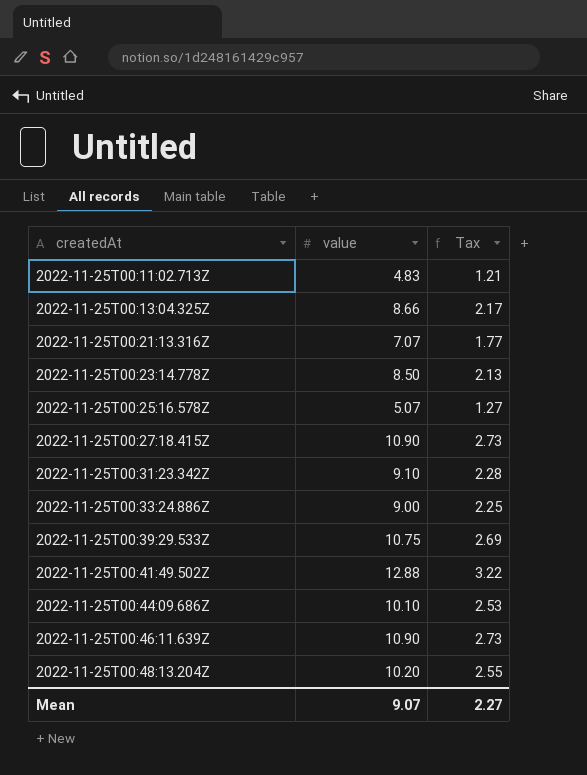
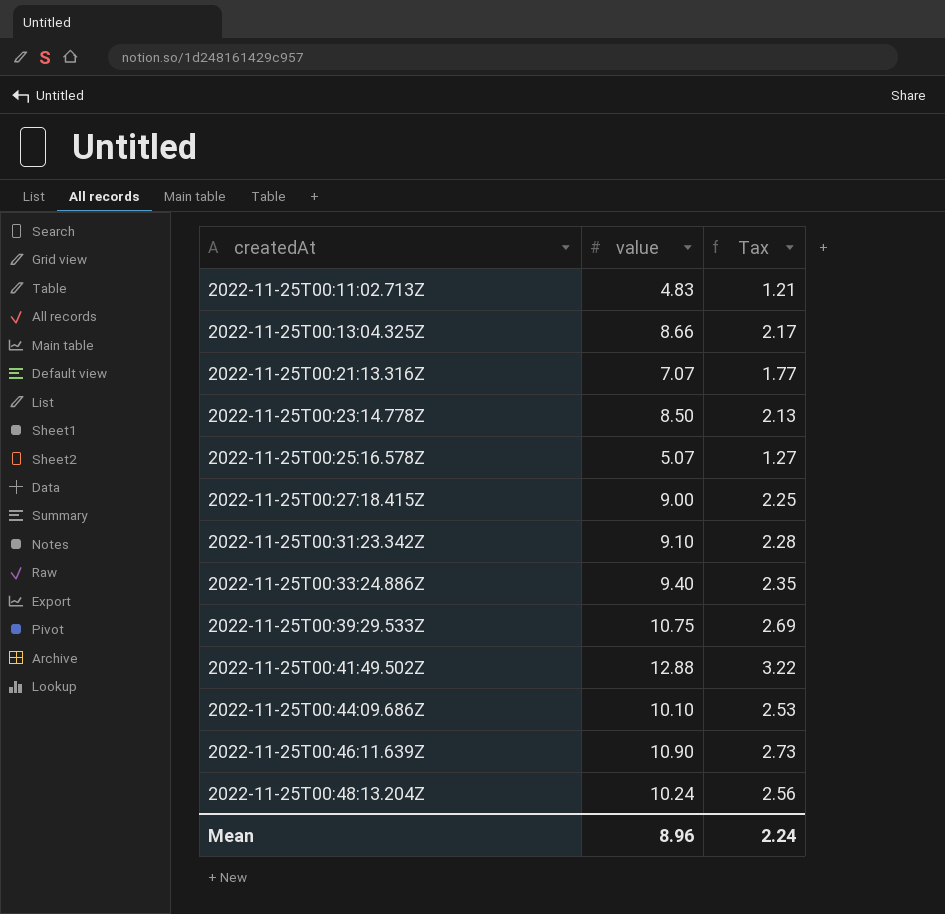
2022-11-25T00:27:18.415Z | value: 10.90 -> 9.00
2022-11-25T00:27:18.415Z | Tax: 2.73 -> 2.25
2022-11-25T00:33:24.886Z | value: 9.00 -> 9.40
2022-11-25T00:33:24.886Z | Tax: 2.25 -> 2.35
2022-11-25T00:48:13.204Z | value: 10.20 -> 10.24
2022-11-25T00:48:13.204Z | Tax: 2.55 -> 2.56
Mean | value: 9.07 -> 8.96
Mean | Tax: 2.27 -> 2.24

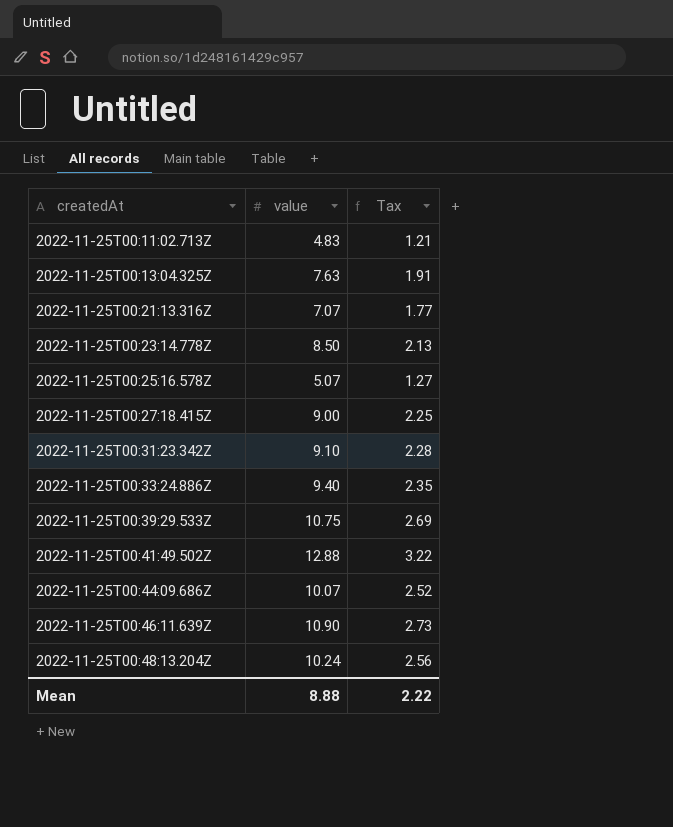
2022-11-25T00:13:04.325Z | value: 8.66 -> 7.63
2022-11-25T00:13:04.325Z | Tax: 2.17 -> 1.91
2022-11-25T00:44:09.686Z | value: 10.10 -> 10.07
2022-11-25T00:44:09.686Z | Tax: 2.53 -> 2.52
Mean | value: 8.96 -> 8.88
Mean | Tax: 2.24 -> 2.22

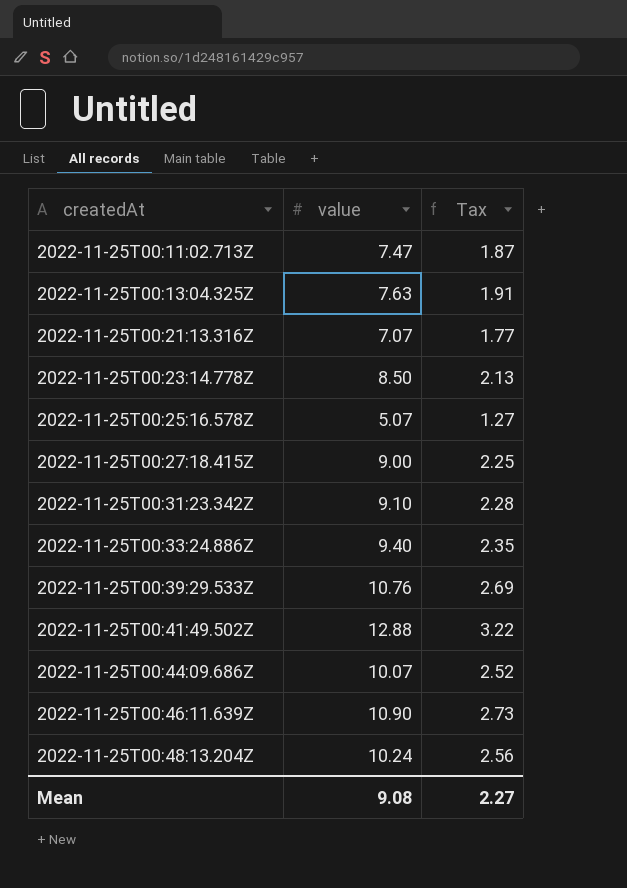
2022-11-25T00:11:02.713Z | value: 4.83 -> 7.47
2022-11-25T00:11:02.713Z | Tax: 1.21 -> 1.87
2022-11-25T00:39:29.533Z | value: 10.75 -> 10.76
Mean | value: 8.88 -> 9.08
Mean | Tax: 2.22 -> 2.27

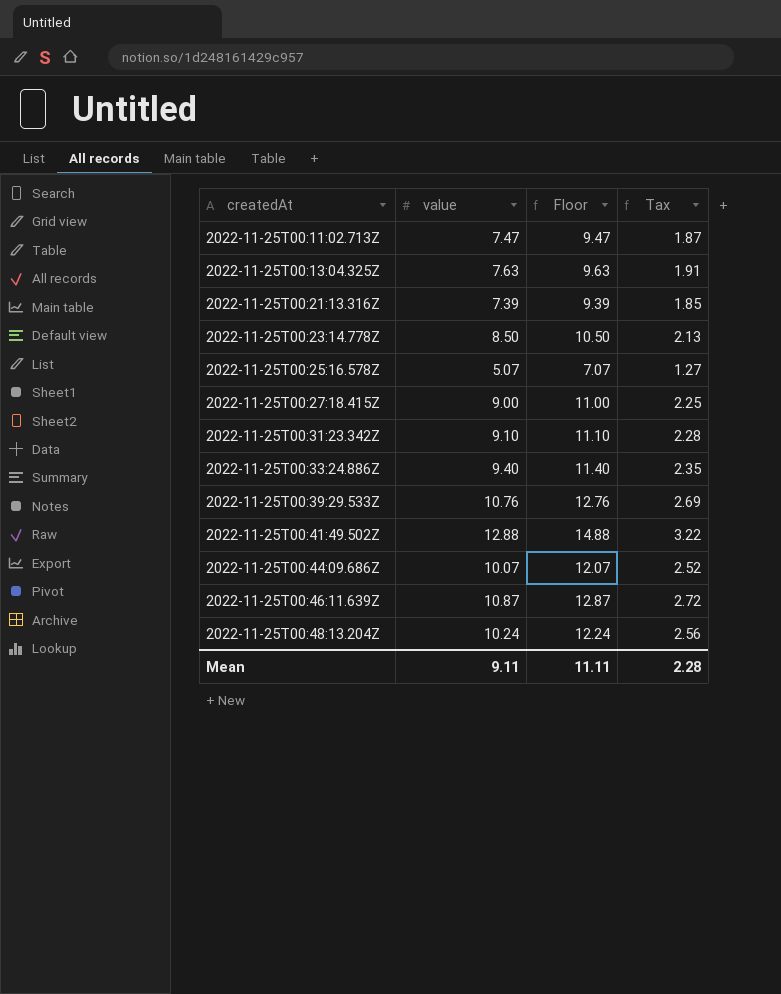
column Floor | formula: none -> [value] + 2
2022-11-25T00:21:13.316Z | value: 7.07 -> 7.39
2022-11-25T00:21:13.316Z | Tax: 1.77 -> 1.85
2022-11-25T00:46:11.639Z | value: 10.90 -> 10.87
2022-11-25T00:46:11.639Z | Tax: 2.73 -> 2.72
Mean | value: 9.08 -> 9.11
Mean | Tax: 2.27 -> 2.28

